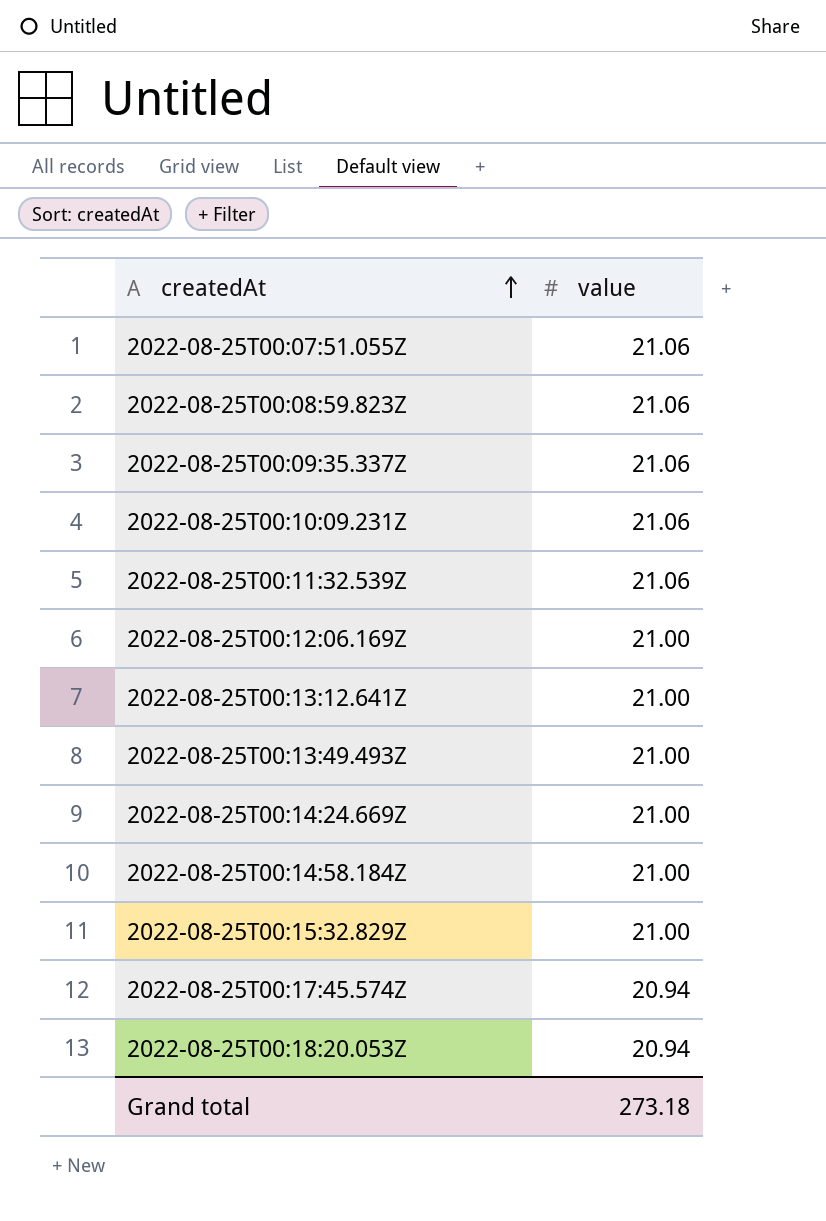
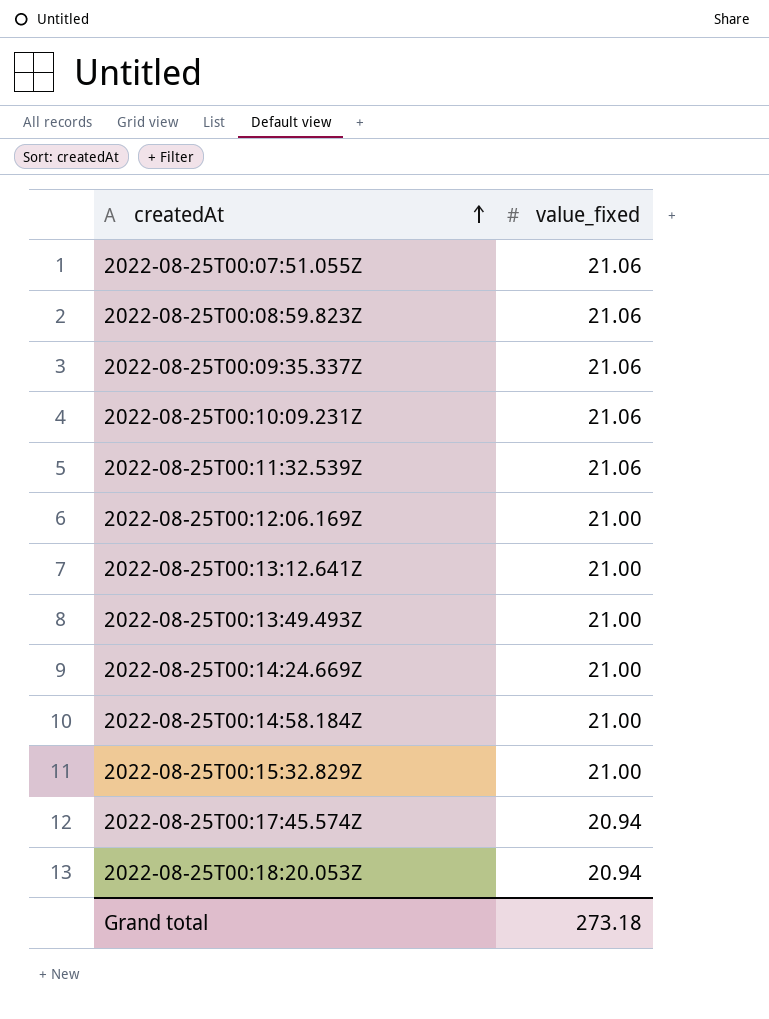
column name: value -> value_fixed

